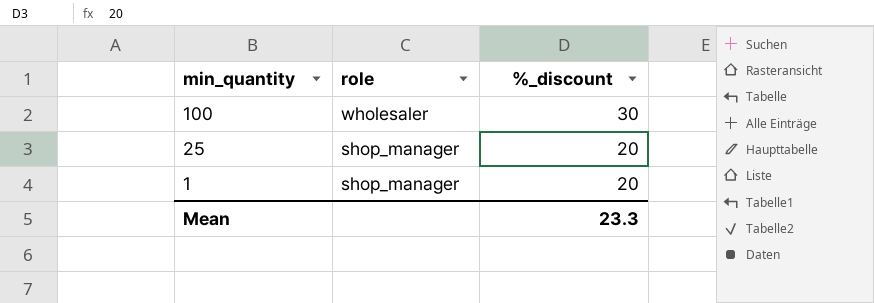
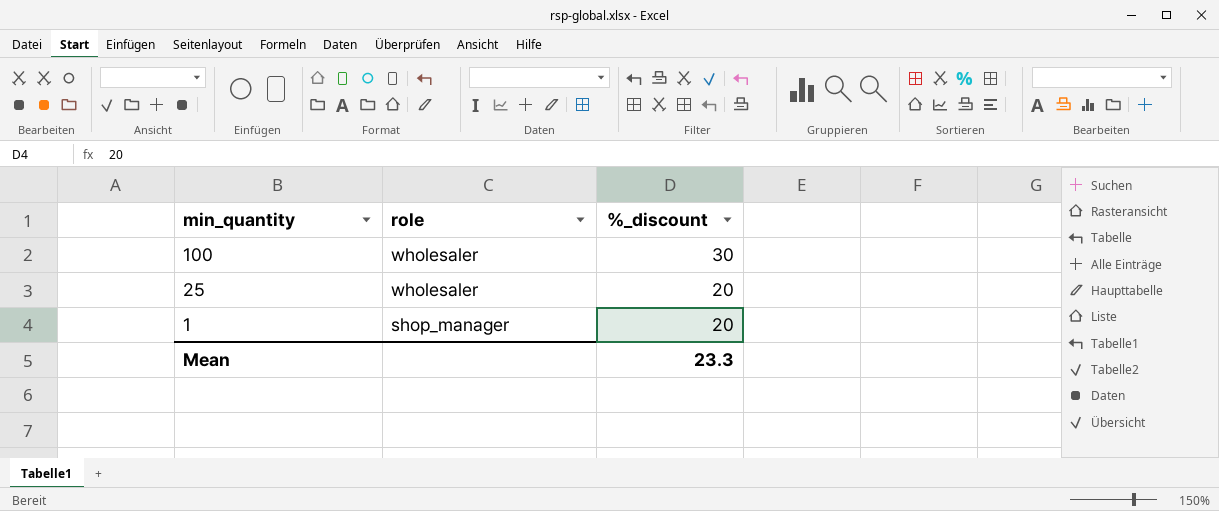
25 | role: shop_manager -> wholesaler

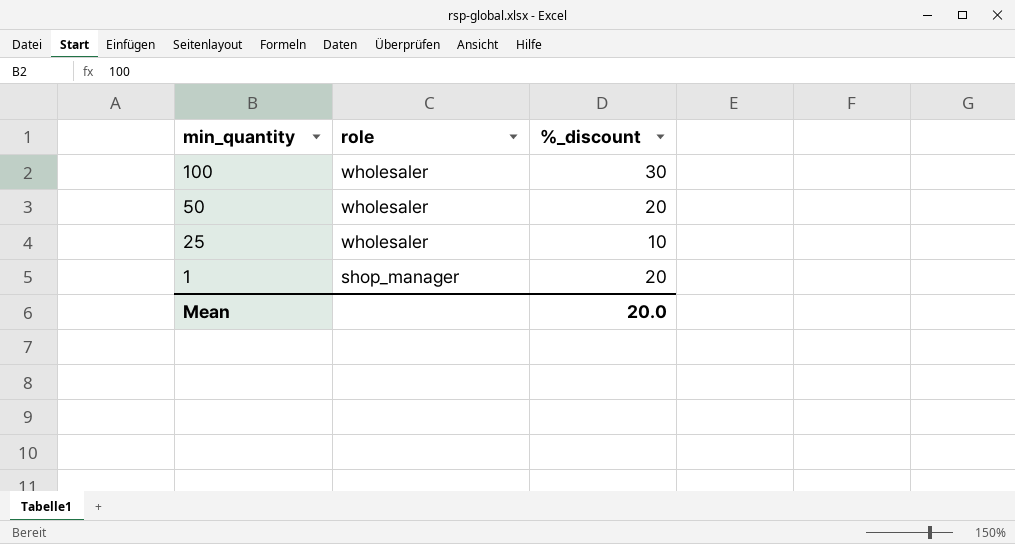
row 50: none -> wholesaler | 20
25 | %_discount: 20 -> 10
Mean | %_discount: 23.3 -> 20.0

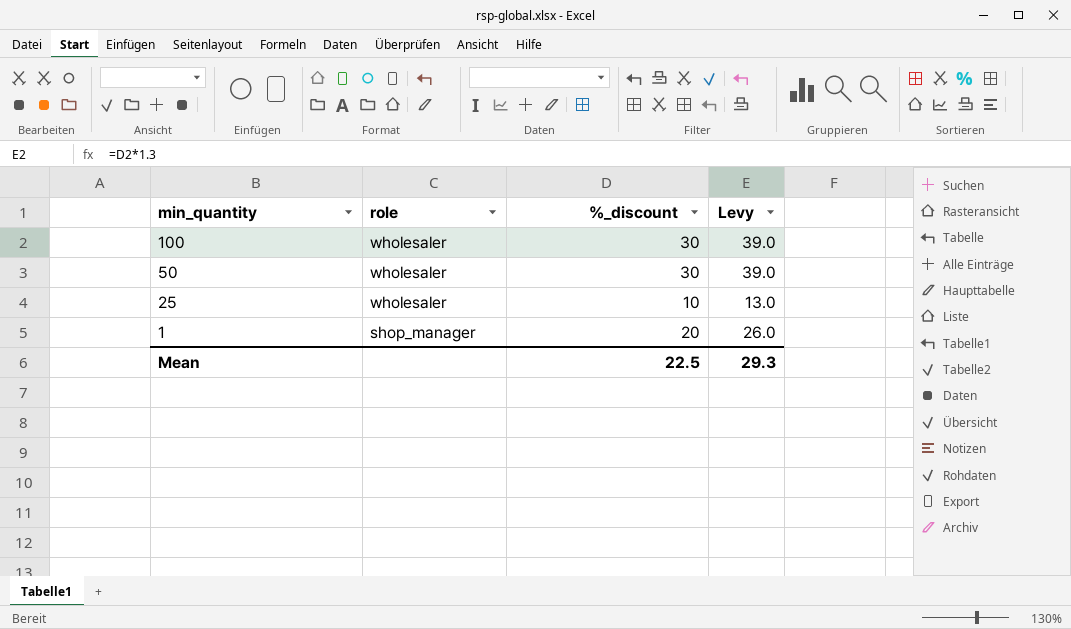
column Levy | formula: none -> [%_discount] * 1.3
50 | %_discount: 20 -> 30
Mean | %_discount: 20.0 -> 22.5

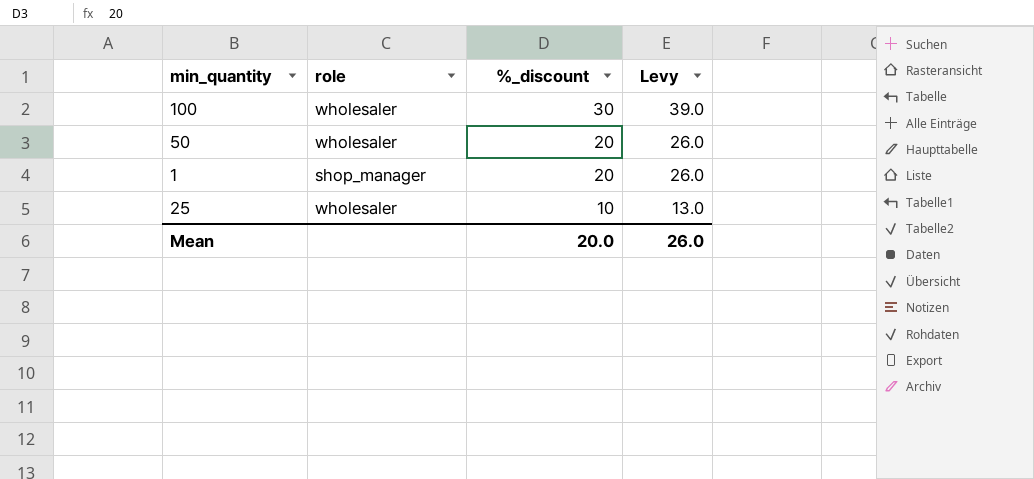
row order: min_quantity descending -> %_discount descending
50 | %_discount: 30 -> 20
50 | Levy: 39.0 -> 26.0
Mean | %_discount: 22.5 -> 20.0
Mean | Levy: 29.3 -> 26.0

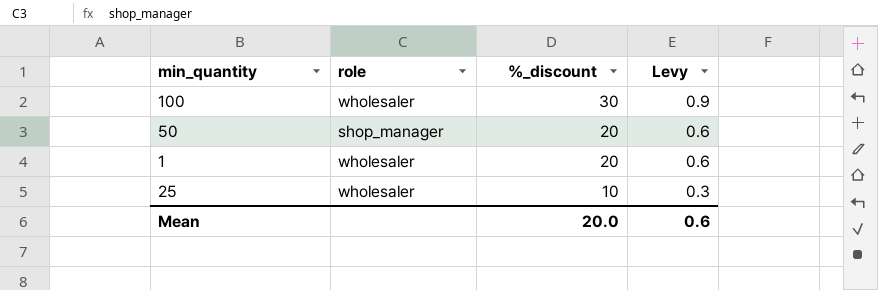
column Levy | formula: [%_discount] * 1.3 -> [%_discount] * 0.03
50 | role: wholesaler -> shop_manager
1 | role: shop_manager -> wholesaler
Mean | Levy: 26.0 -> 0.6

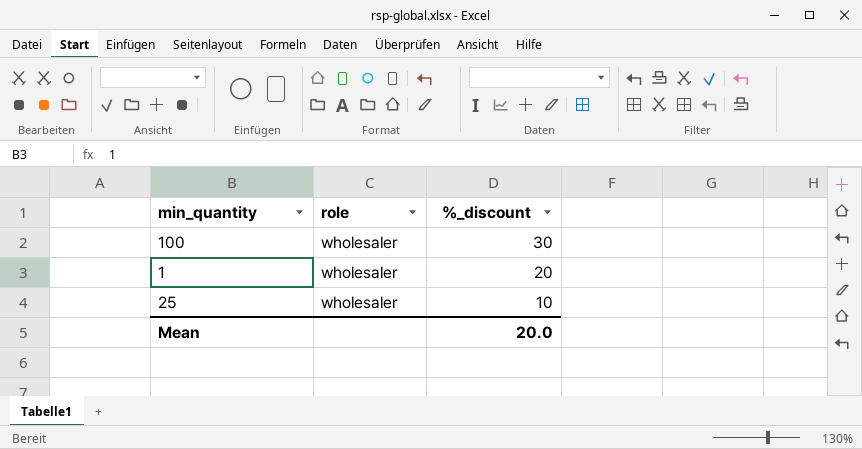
column Levy | formula: [%_discount] * 0.03 -> none
row 50: shop_manager | 20 | 0.6 -> none

